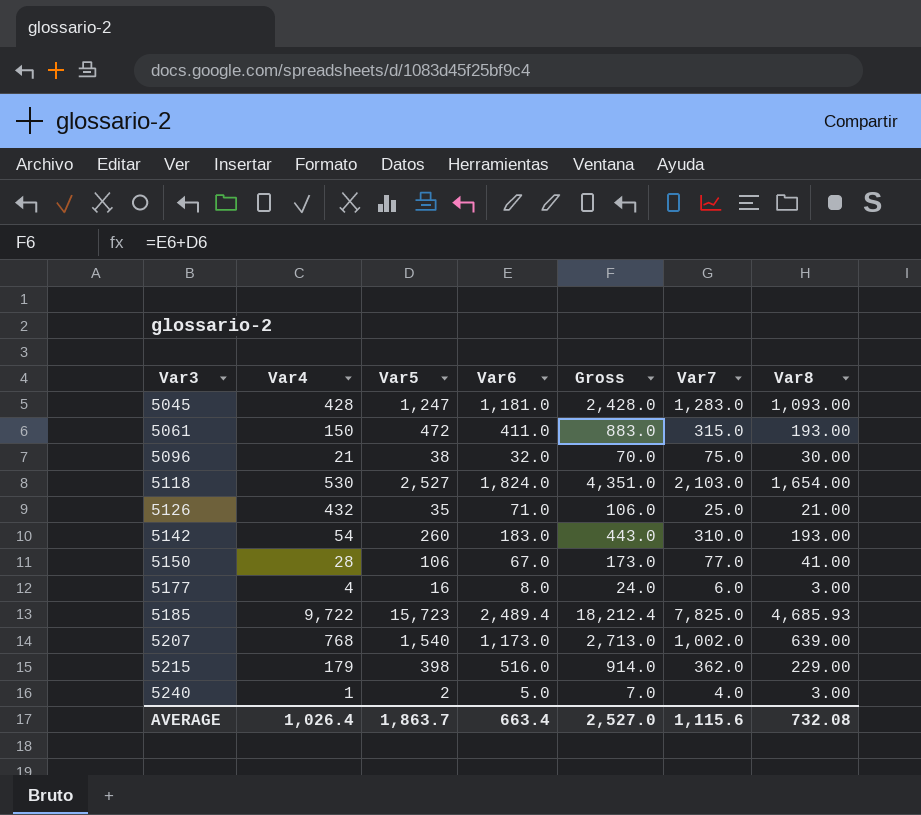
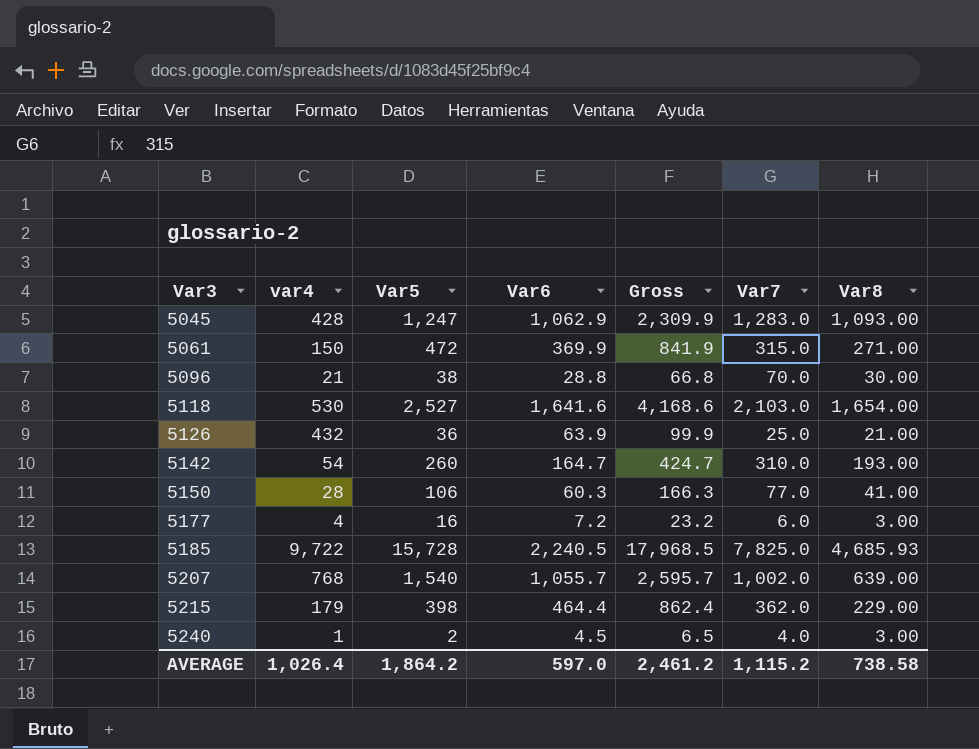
column name: Var4 -> var4
5045 | Var6: 1,181.0 -> 1,062.9
5045 | Gross: 2,428.0 -> 2,309.9
5061 | Var6: 411.0 -> 369.9
5061 | Gross: 883.0 -> 841.9
5061 | Var8: 193.00 -> 271.00
5096 | Var6: 32.0 -> 28.8
5096 | Gross: 70.0 -> 66.8
5096 | Var7: 75.0 -> 70.0
5118 | Var6: 1,824.0 -> 1,641.6
5118 | Gross: 4,351.0 -> 4,168.6
5126 | Var5: 35 -> 36
5126 | Var6: 71.0 -> 63.9
5126 | Gross: 106.0 -> 99.9
5142 | Var6: 183.0 -> 164.7
5142 | Gross: 443.0 -> 424.7
5150 | Var6: 67.0 -> 60.3
5150 | Gross: 173.0 -> 166.3
5177 | Var6: 8.0 -> 7.2
5177 | Gross: 24.0 -> 23.2
5185 | Var5: 15,723 -> 15,728
5185 | Var6: 2,489.4 -> 2,240.5
5185 | Gross: 18,212.4 -> 17,968.5
5207 | Var6: 1,173.0 -> 1,055.7
5207 | Gross: 2,713.0 -> 2,595.7
5215 | Var6: 516.0 -> 464.4
5215 | Gross: 914.0 -> 862.4
5240 | Var6: 5.0 -> 4.5
5240 | Gross: 7.0 -> 6.5
AVERAGE | Var5: 1,863.7 -> 1,864.2
AVERAGE | Var6: 663.4 -> 597.0
AVERAGE | Gross: 2,527.0 -> 2,461.2
AVERAGE | Var7: 1,115.6 -> 1,115.2
AVERAGE | Var8: 732.08 -> 738.58

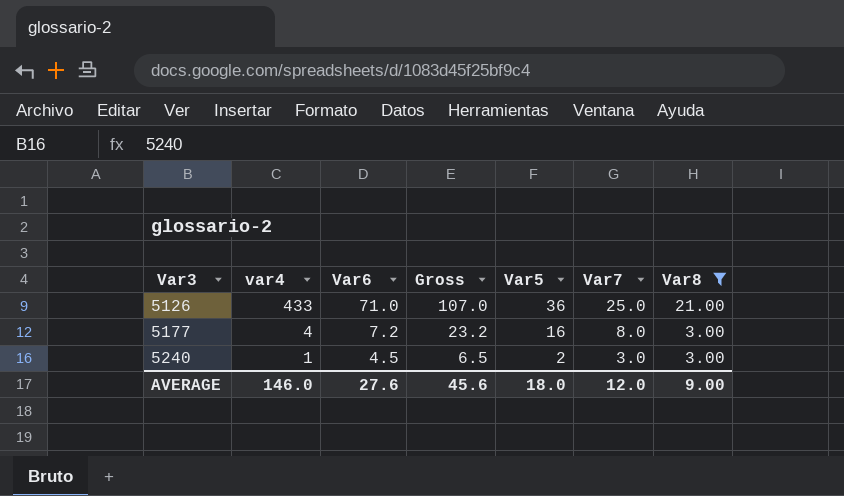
filter: none -> Var8 <= 21.00
column Var5 | position: 3 -> 5
5126 | var4: 432 -> 433
5126 | Var6: 63.9 -> 71.0
5126 | Gross: 99.9 -> 107.0
5177 | Var7: 6.0 -> 8.0
5240 | Var7: 4.0 -> 3.0
AVERAGE | var4: 1,026.4 -> 146.0
AVERAGE | Var6: 597.0 -> 27.6
AVERAGE | Gross: 2,461.2 -> 45.6
AVERAGE | Var5: 1,864.2 -> 18.0
AVERAGE | Var7: 1,115.2 -> 12.0
AVERAGE | Var8: 738.58 -> 9.00

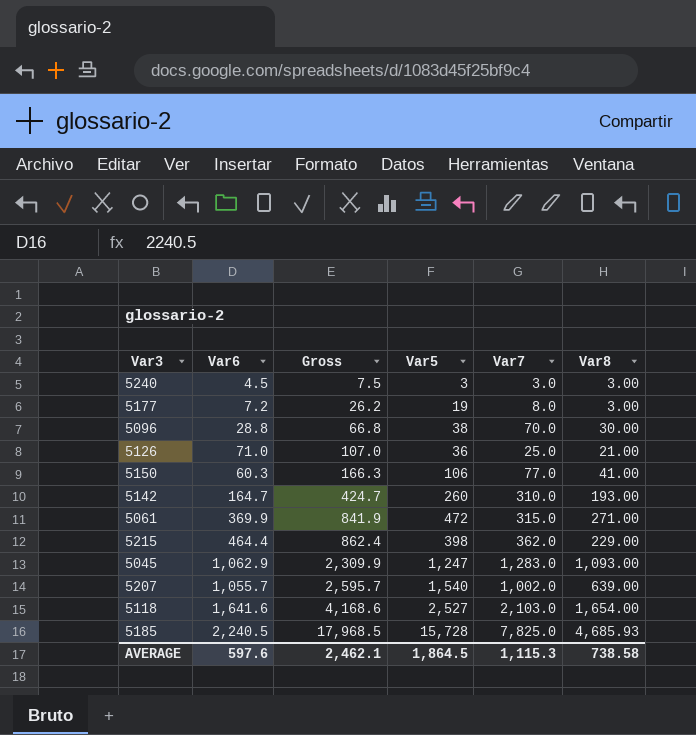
filter: Var8 <= 21.00 -> none
row order: Var3 ascending -> Gross ascending
column var4 | position: 2 -> none
5240 | Gross: 6.5 -> 7.5
5240 | Var5: 2 -> 3
5177 | Gross: 23.2 -> 26.2
5177 | Var5: 16 -> 19
AVERAGE | Var6: 27.6 -> 597.6
AVERAGE | Gross: 45.6 -> 2,462.1
AVERAGE | Var5: 18.0 -> 1,864.5
AVERAGE | Var7: 12.0 -> 1,115.3
AVERAGE | Var8: 9.00 -> 738.58

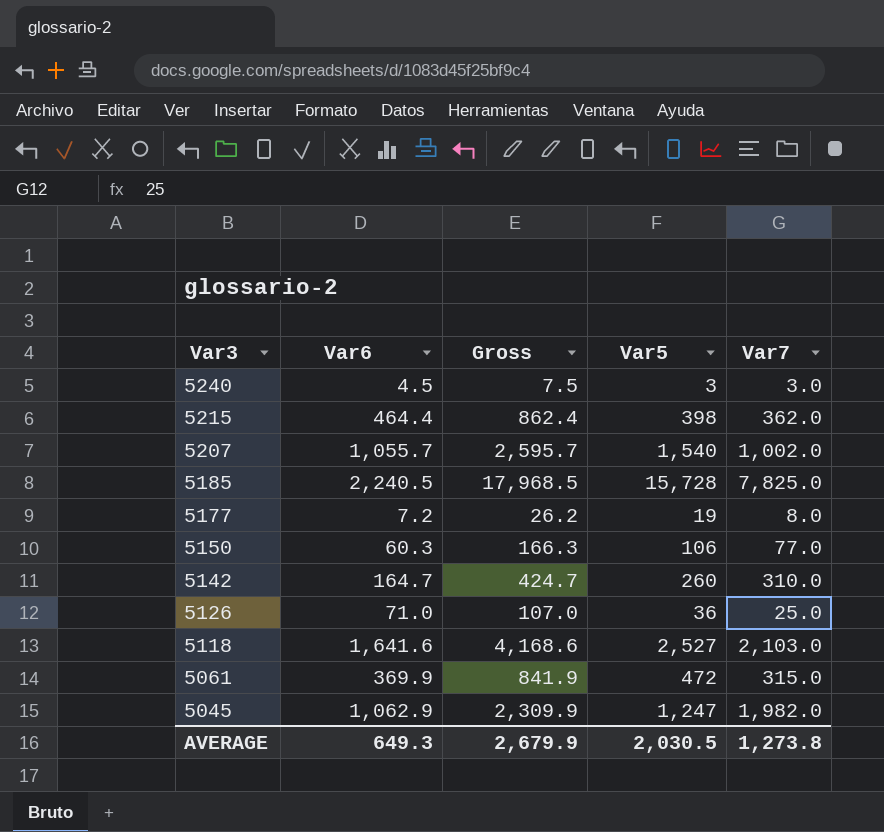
row order: Gross ascending -> Var3 descending
column Var8 | position: 6 -> none
row 5096: 28.8 | 66.8 | 38 | 70.0 | 30.00 -> none
5045 | Var7: 1,283.0 -> 1,982.0
AVERAGE | Var6: 597.6 -> 649.3
AVERAGE | Gross: 2,462.1 -> 2,679.9
AVERAGE | Var5: 1,864.5 -> 2,030.5
AVERAGE | Var7: 1,115.3 -> 1,273.8

